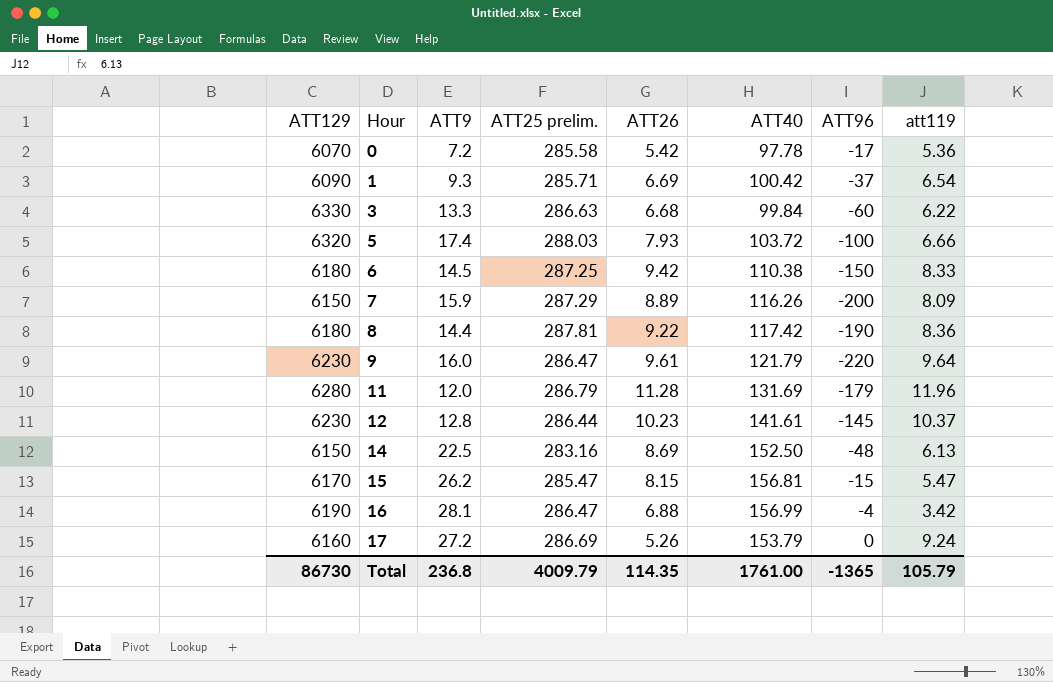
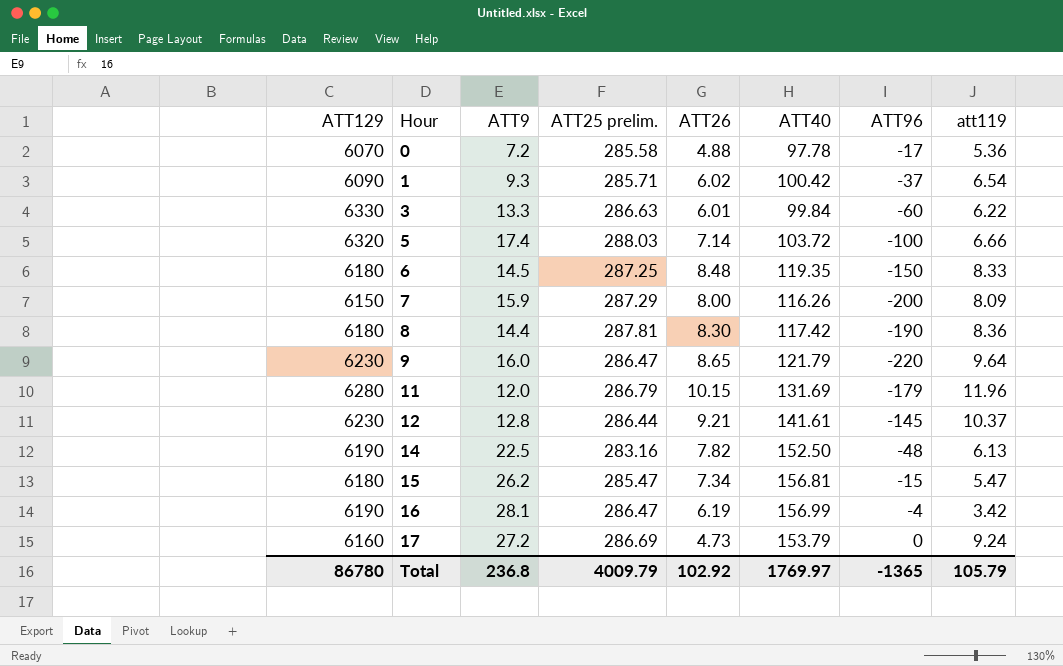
0 | ATT26: 5.42 -> 4.88
1 | ATT26: 6.69 -> 6.02
3 | ATT26: 6.68 -> 6.01
5 | ATT26: 7.93 -> 7.14
6 | ATT26: 9.42 -> 8.48
6 | ATT40: 110.38 -> 119.35
7 | ATT26: 8.89 -> 8.00
8 | ATT26: 9.22 -> 8.30
9 | ATT26: 9.61 -> 8.65
11 | ATT26: 11.28 -> 10.15
12 | ATT26: 10.23 -> 9.21
14 | ATT129: 6150 -> 6190
14 | ATT26: 8.69 -> 7.82
15 | ATT129: 6170 -> 6180
15 | ATT26: 8.15 -> 7.34
16 | ATT26: 6.88 -> 6.19
17 | ATT26: 5.26 -> 4.73
Total | ATT129: 86730 -> 86780
Total | ATT26: 114.35 -> 102.92
Total | ATT40: 1761.00 -> 1769.97

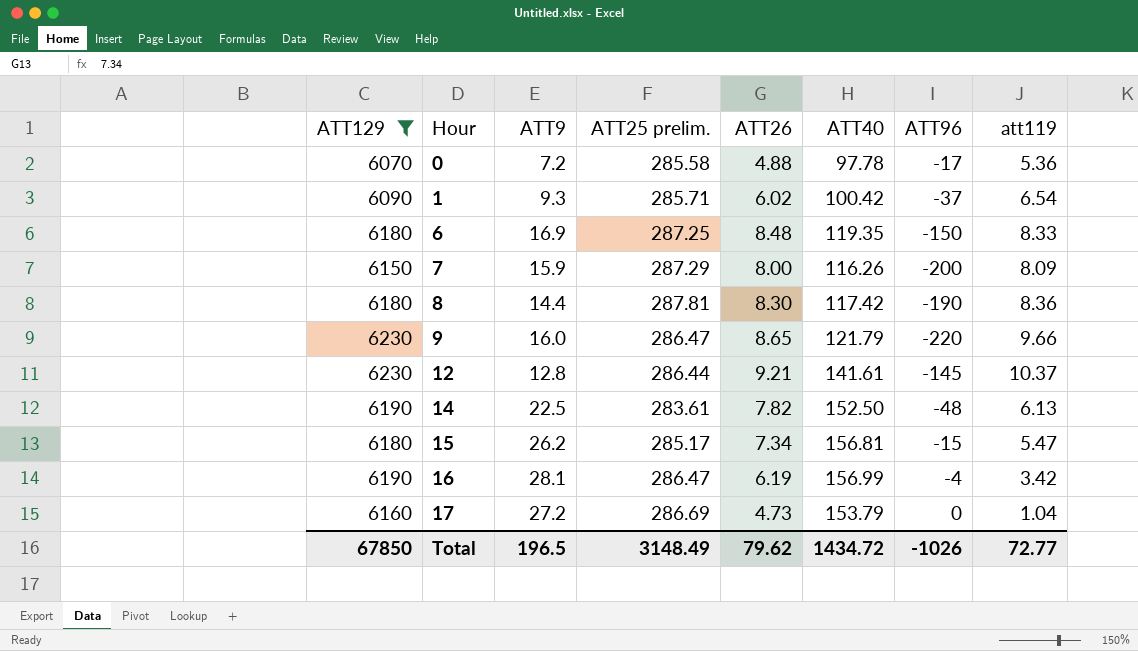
filter: none -> ATT129 <= 6230
6 | ATT9: 14.5 -> 16.9
9 | att119: 9.64 -> 9.66
14 | ATT25 prelim.: 283.16 -> 283.61
15 | ATT25 prelim.: 285.47 -> 285.17
17 | att119: 9.24 -> 1.04
Total | ATT129: 86780 -> 67850
Total | ATT9: 236.8 -> 196.5
Total | ATT25 prelim.: 4009.79 -> 3148.49
Total | ATT26: 102.92 -> 79.62
Total | ATT40: 1769.97 -> 1434.72
Total | ATT96: -1365 -> -1026
Total | att119: 105.79 -> 72.77

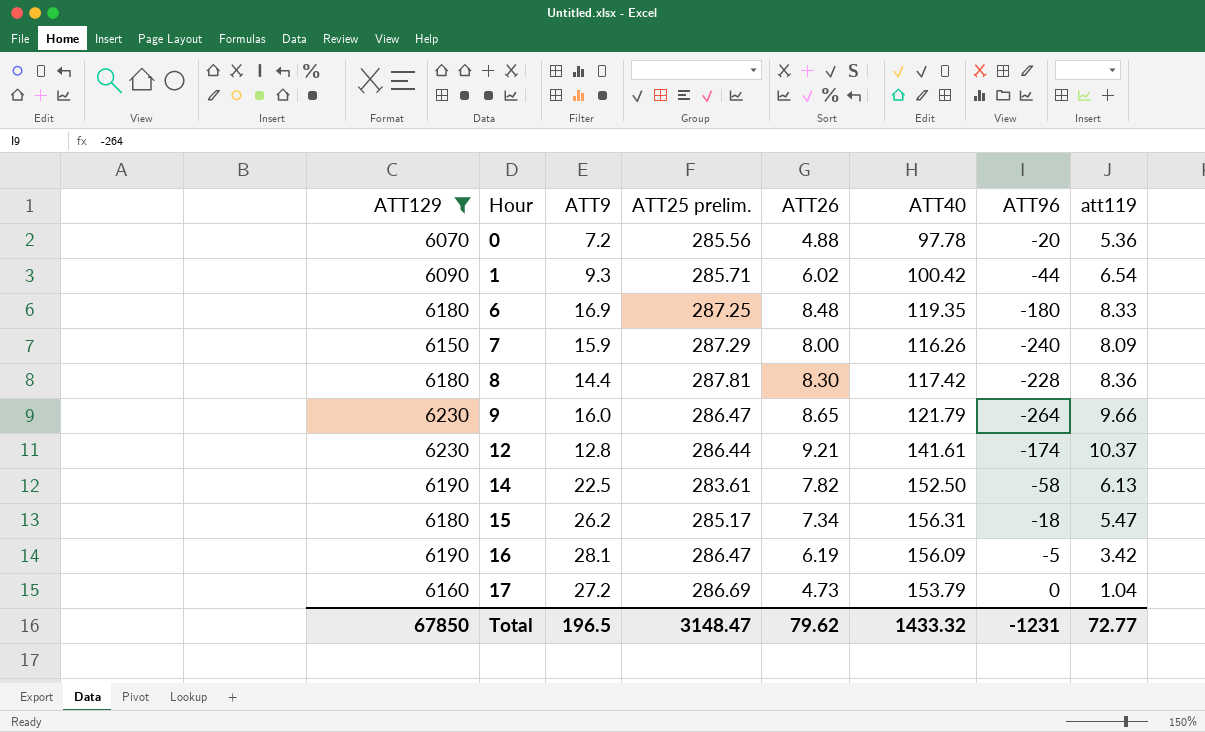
0 | ATT25 prelim.: 285.58 -> 285.56
0 | ATT96: -17 -> -20
1 | ATT96: -37 -> -44
6 | ATT96: -150 -> -180
7 | ATT96: -200 -> -240
8 | ATT96: -190 -> -228
9 | ATT96: -220 -> -264
12 | ATT96: -145 -> -174
14 | ATT96: -48 -> -58
15 | ATT40: 156.81 -> 156.31
15 | ATT96: -15 -> -18
16 | ATT40: 156.99 -> 156.09
16 | ATT96: -4 -> -5
Total | ATT25 prelim.: 3148.49 -> 3148.47
Total | ATT40: 1434.72 -> 1433.32
Total | ATT96: -1026 -> -1231

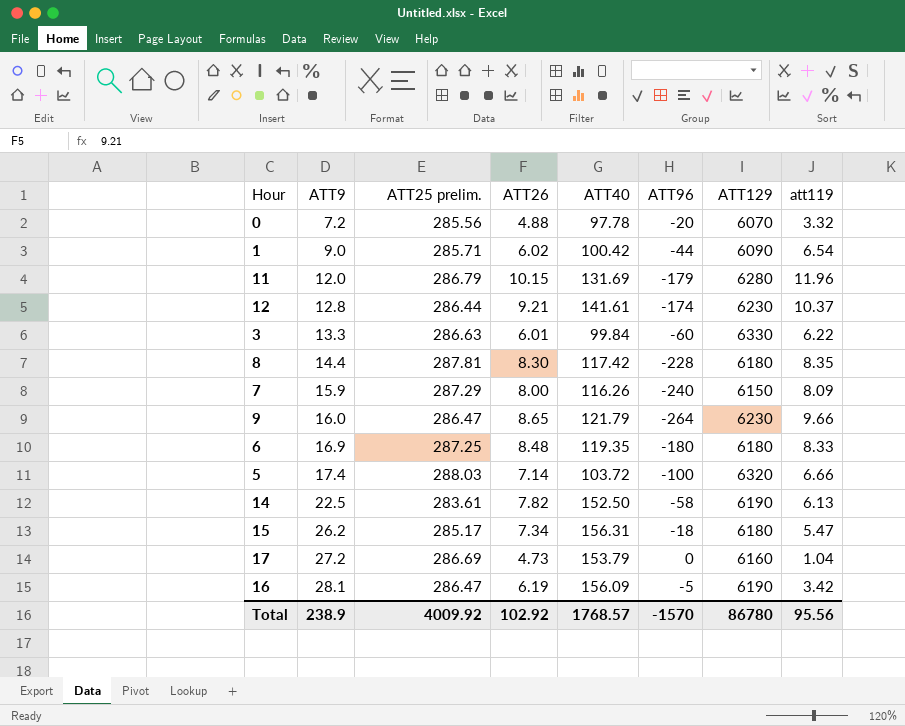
filter: ATT129 <= 6230 -> none
row order: Hour ascending -> ATT9 ascending
column ATT129 | position: 1 -> 7
0 | att119: 5.36 -> 3.32
1 | ATT9: 9.3 -> 9.0
8 | att119: 8.36 -> 8.35
Total | ATT9: 196.5 -> 238.9
Total | ATT25 prelim.: 3148.47 -> 4009.92
Total | ATT26: 79.62 -> 102.92
Total | ATT40: 1433.32 -> 1768.57
Total | ATT96: -1231 -> -1570
Total | ATT129: 67850 -> 86780
Total | att119: 72.77 -> 95.56

